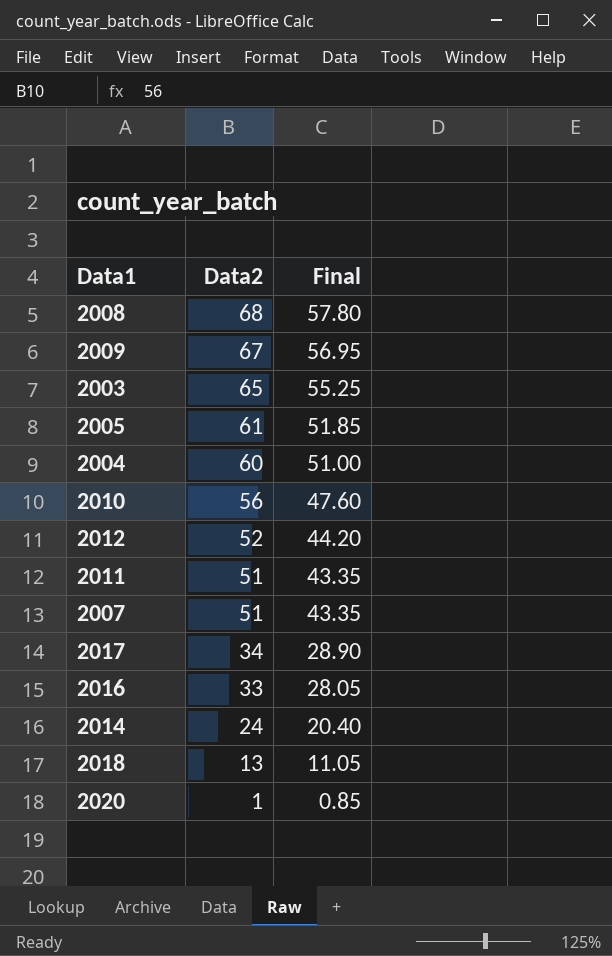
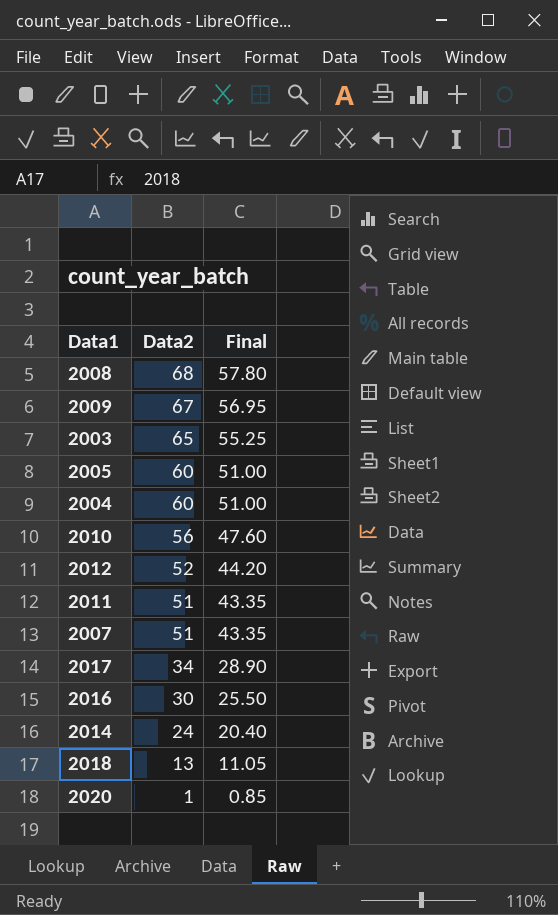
2005 | Data2: 61 -> 60
2005 | Final: 51.85 -> 51.00
2016 | Data2: 33 -> 30
2016 | Final: 28.05 -> 25.50

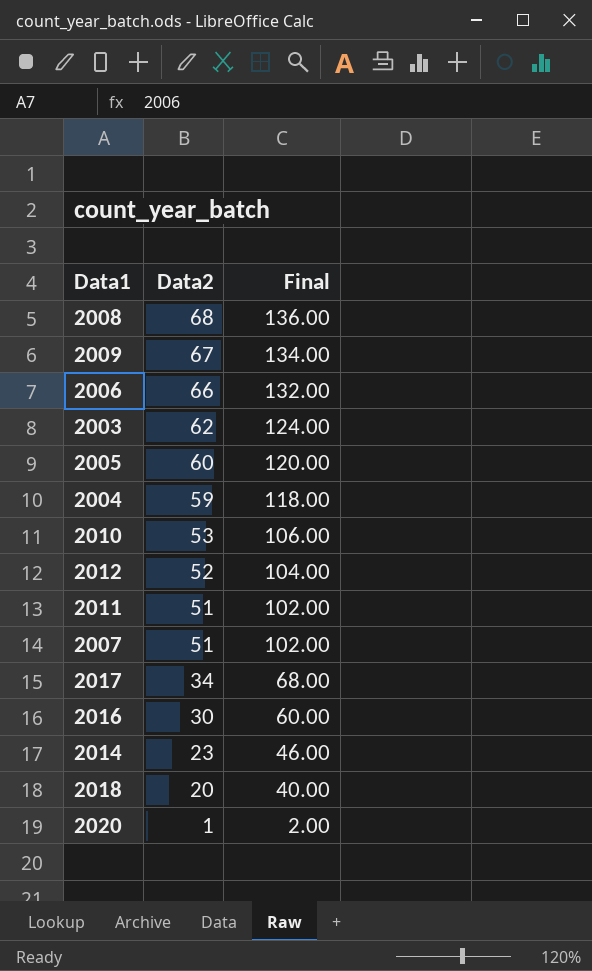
column Final | formula: [Data2] * 0.85 -> [Data2] * 2
row 2006: none -> 66 | 132.00
2003 | Data2: 65 -> 62
2004 | Data2: 60 -> 59
2010 | Data2: 56 -> 53
2014 | Data2: 24 -> 23
2018 | Data2: 13 -> 20

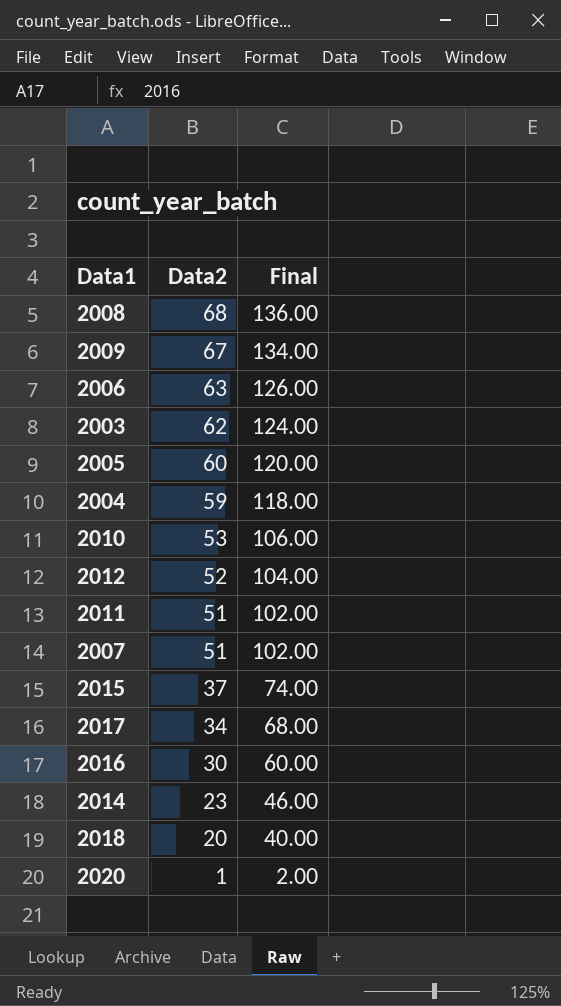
2006 | Data2: 66 -> 63
2006 | Final: 132.00 -> 126.00
row 2015: none -> 37 | 74.00

